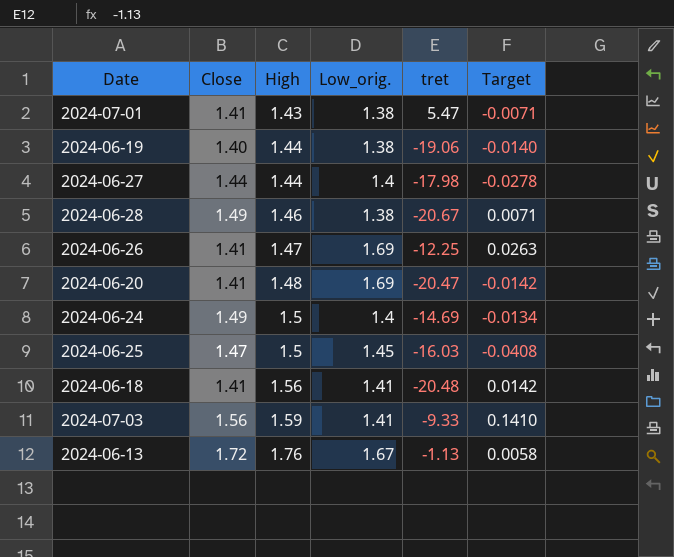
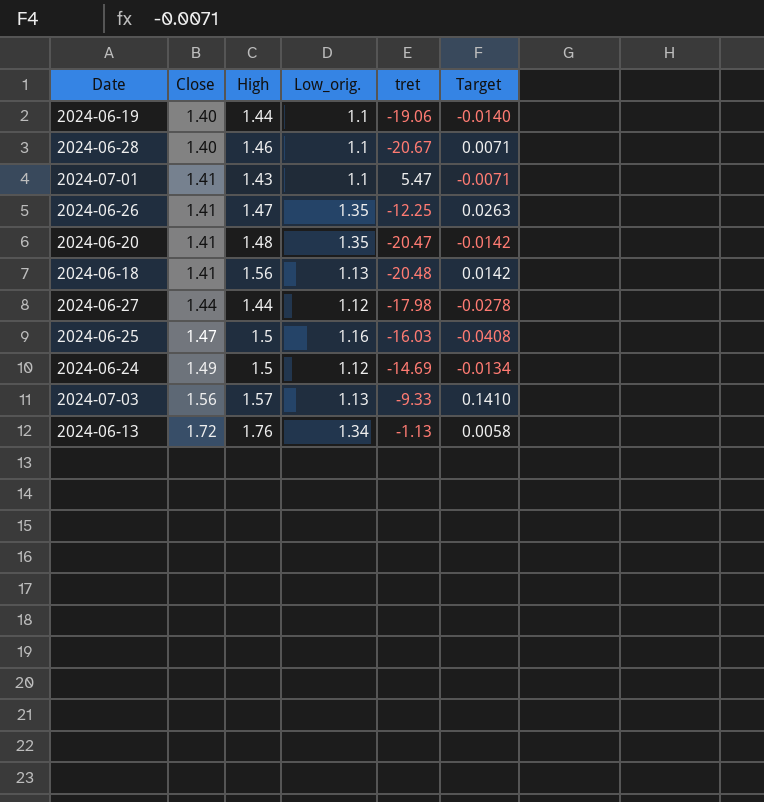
row order: High ascending -> Close ascending
2024-06-19 | Low_orig.: 1.38 -> 1.1
2024-06-28 | Close: 1.49 -> 1.40
2024-06-28 | Low_orig.: 1.38 -> 1.1
2024-07-01 | Low_orig.: 1.38 -> 1.1
2024-06-26 | Low_orig.: 1.69 -> 1.35
2024-06-20 | Low_orig.: 1.69 -> 1.35
2024-06-18 | Low_orig.: 1.41 -> 1.13
2024-06-27 | Low_orig.: 1.4 -> 1.12
2024-06-25 | Low_orig.: 1.45 -> 1.16
2024-06-24 | Low_orig.: 1.4 -> 1.12
2024-07-03 | High: 1.59 -> 1.57
2024-07-03 | Low_orig.: 1.41 -> 1.13
2024-06-13 | Low_orig.: 1.67 -> 1.34

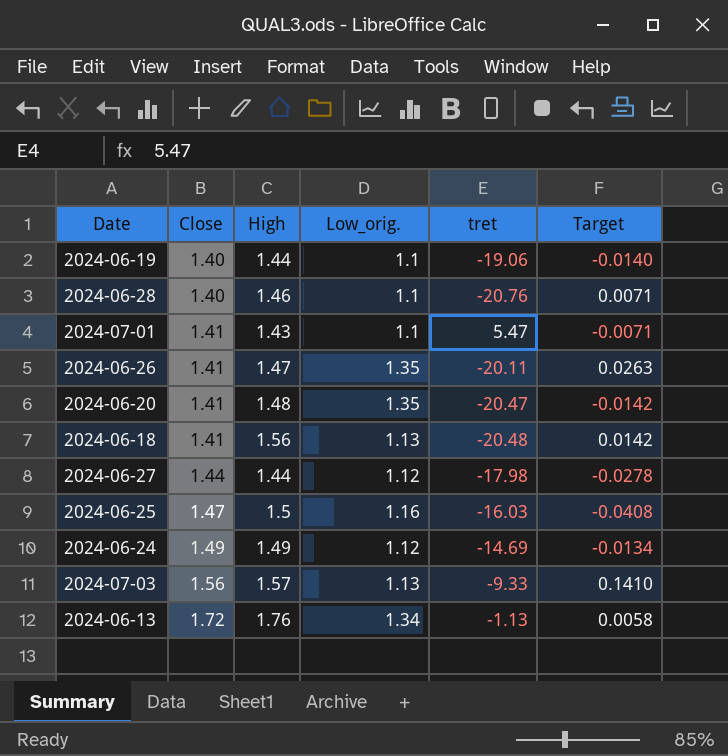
2024-06-28 | tret: -20.67 -> -20.76
2024-06-26 | tret: -12.25 -> -20.11
2024-06-24 | High: 1.5 -> 1.49

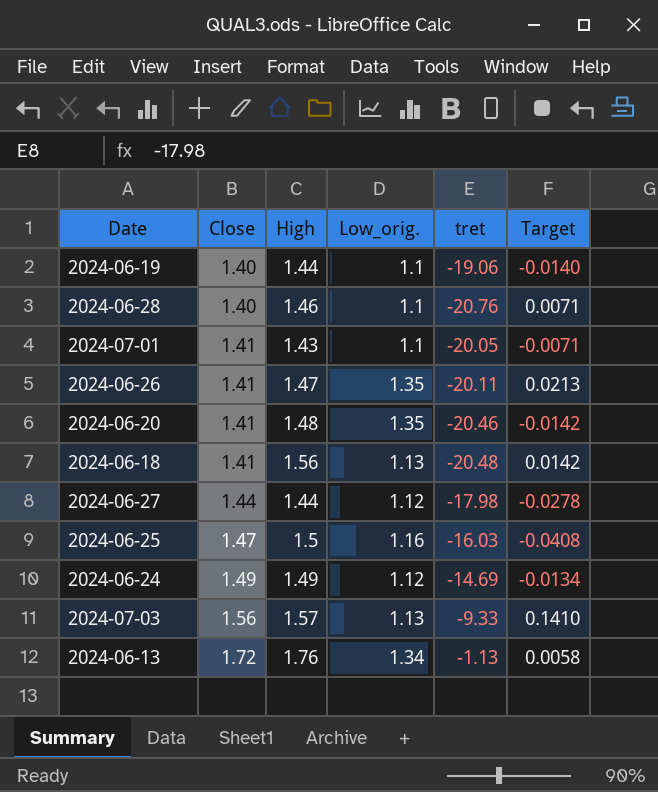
2024-07-01 | tret: 5.47 -> -20.05
2024-06-26 | Target: 0.0263 -> 0.0213
2024-06-20 | tret: -20.47 -> -20.46

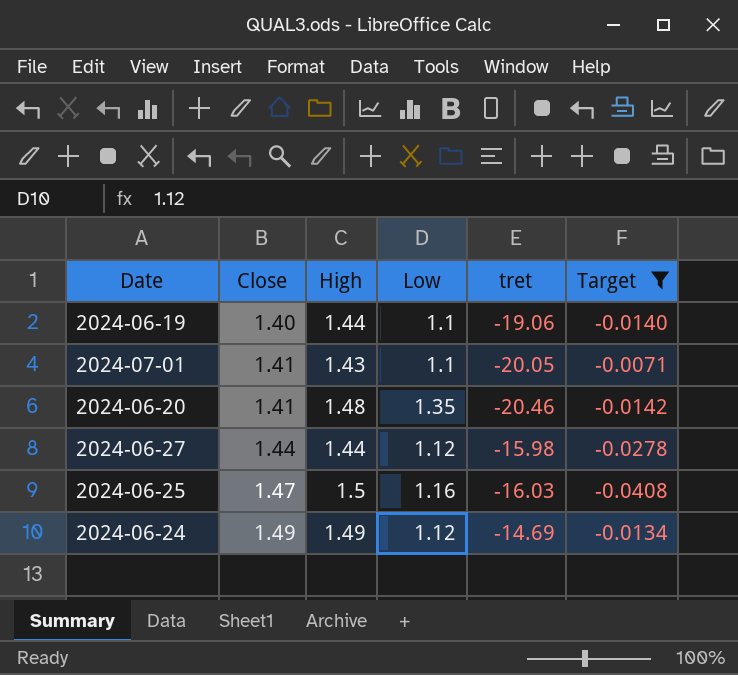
filter: none -> Target <= -0.0071
column name: Low_orig. -> Low
2024-06-27 | tret: -17.98 -> -15.98

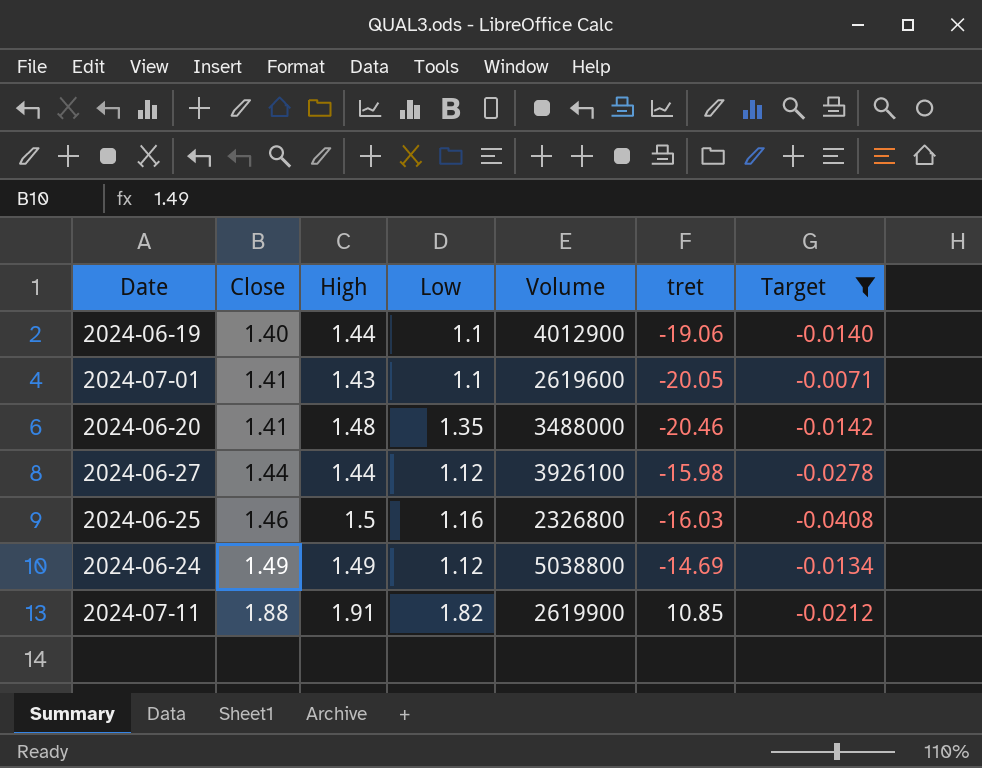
column Volume | position: none -> 5
2024-06-25 | Close: 1.47 -> 1.46
row 2024-07-11: none -> 1.88 | 1.91 | 1.82 | 2619900 | 10.85 | -0.0212

